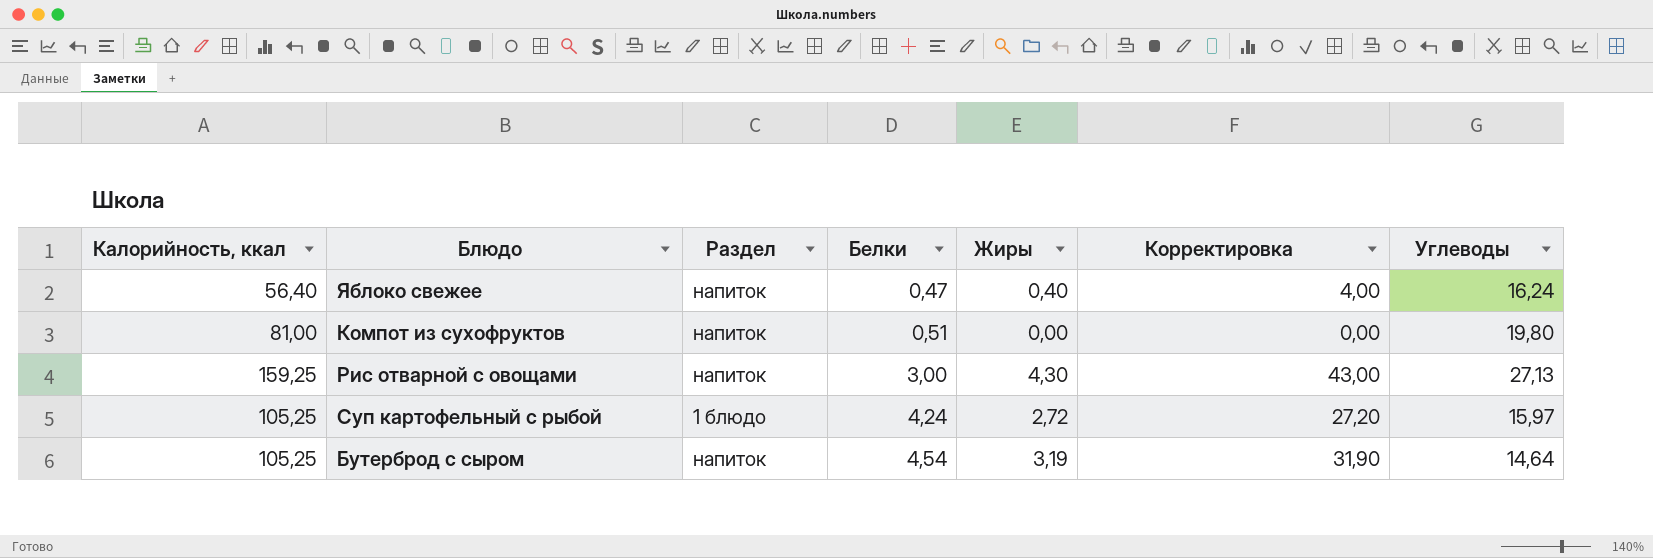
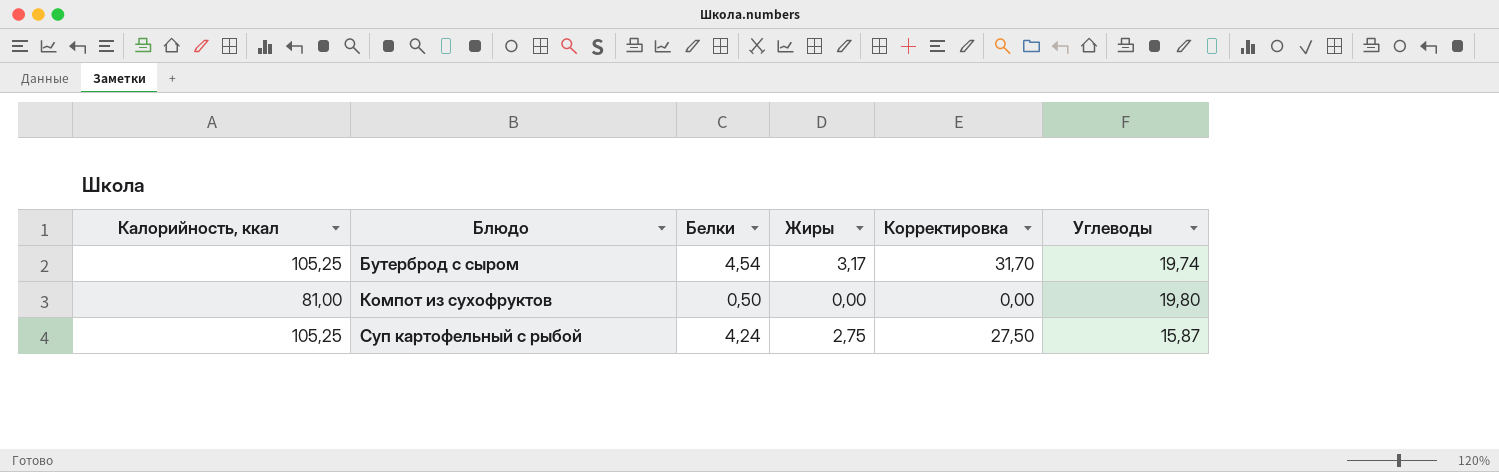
row order: Белки ascending -> Блюдо ascending
column Раздел | position: 3 -> none
row Яблоко свежее: 56,40 | напиток | 0,47 | 0,40 | 4,00 | 16,24 -> none
row Рис отварной с овощами: 159,25 | напиток | 3,00 | 4,30 | 43,00 | 27,13 -> none
Бутерброд с сыром | Жиры: 3,19 -> 3,17
Бутерброд с сыром | Корректировка: 31,90 -> 31,70
Бутерброд с сыром | Углеводы: 14,64 -> 19,74
Компот из сухофруктов | Белки: 0,51 -> 0,50
Суп картофельный с рыбой | Жиры: 2,72 -> 2,75
Суп картофельный с рыбой | Корректировка: 27,20 -> 27,50
Суп картофельный с рыбой | Углеводы: 15,97 -> 15,87

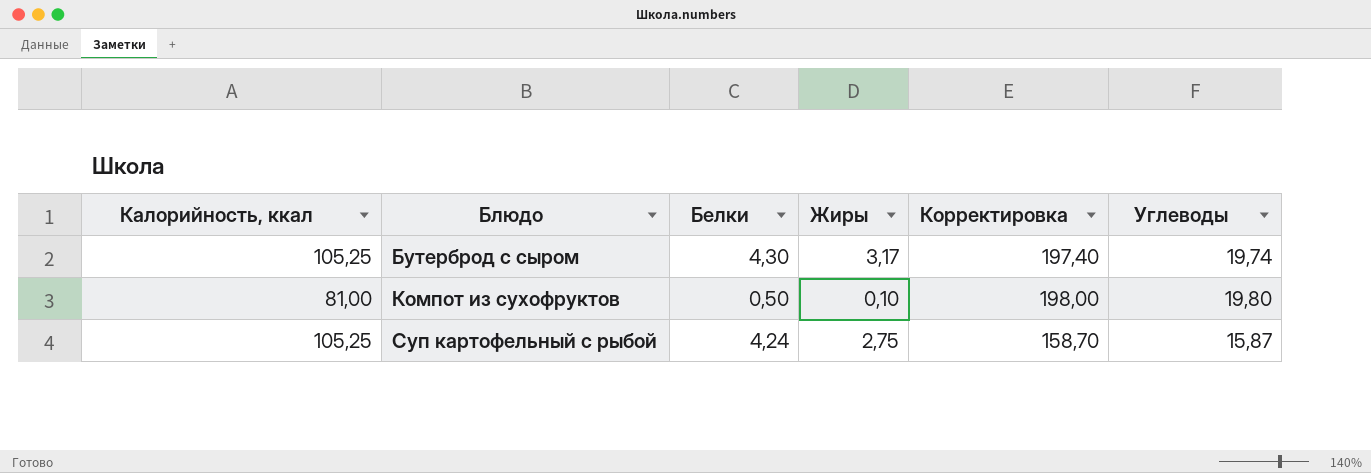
column Корректировка | formula: [Жиры] * 10 -> [Углеводы] * 10
Бутерброд с сыром | Белки: 4,54 -> 4,30
Компот из сухофруктов | Жиры: 0,00 -> 0,10

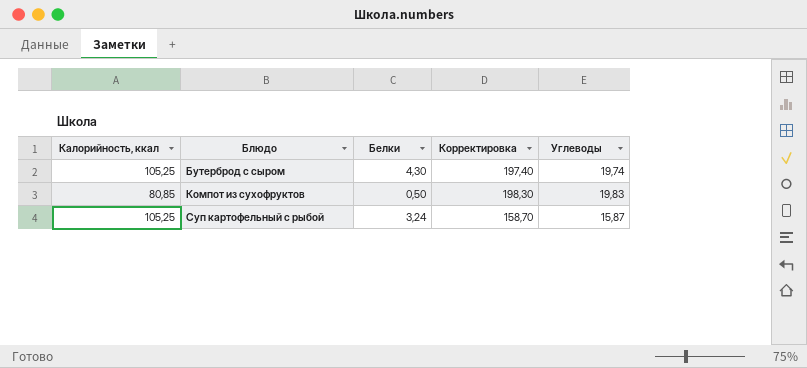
column Жиры | position: 4 -> none
Компот из сухофруктов | Калорийность, ккал: 81,00 -> 80,85
Компот из сухофруктов | Корректировка: 198,00 -> 198,30
Компот из сухофруктов | Углеводы: 19,80 -> 19,83
Суп картофельный с рыбой | Белки: 4,24 -> 3,24

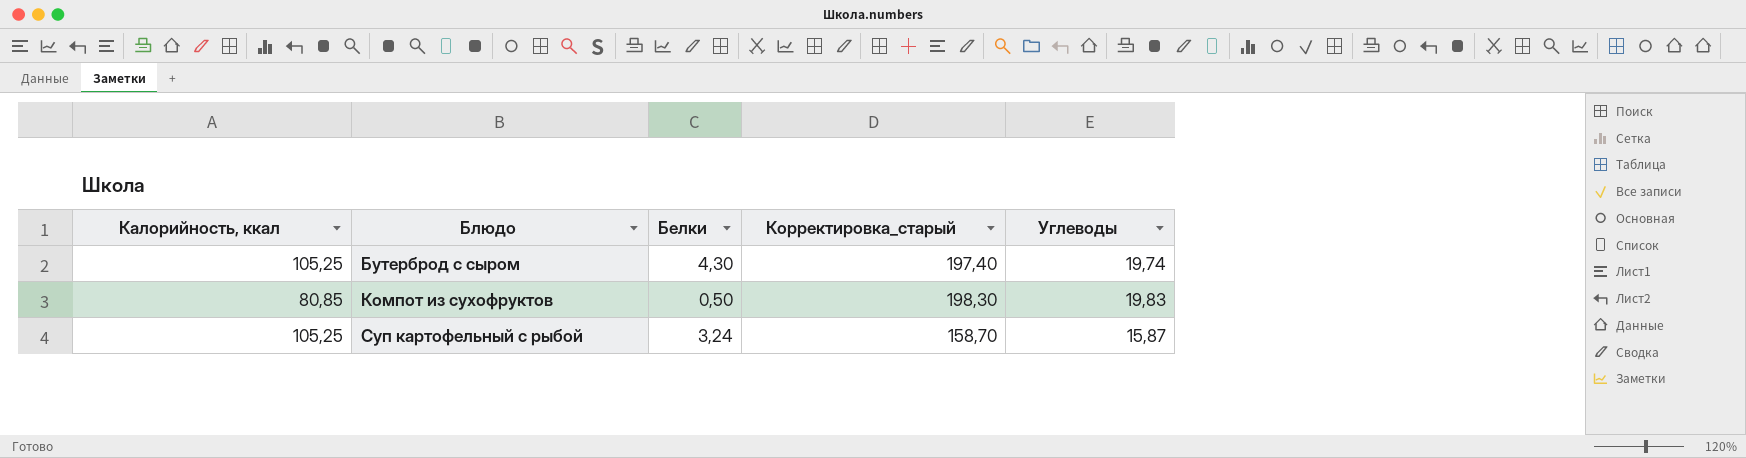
column name: Корректировка -> Корректировка_старый

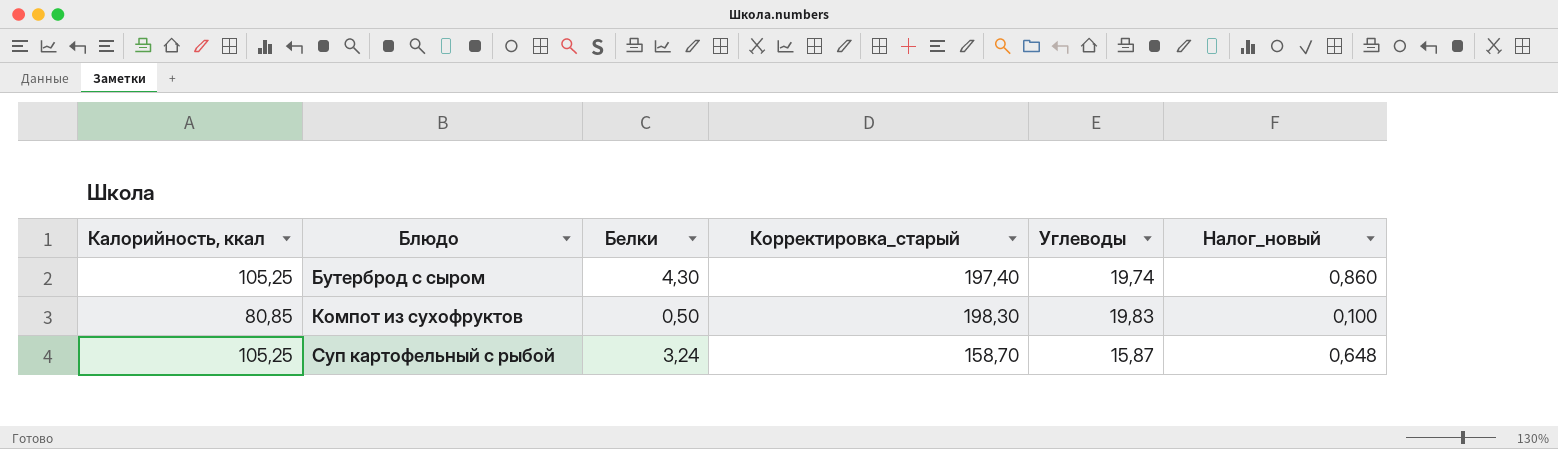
column Налог_новый | formula: none -> [Белки] * 0,2

